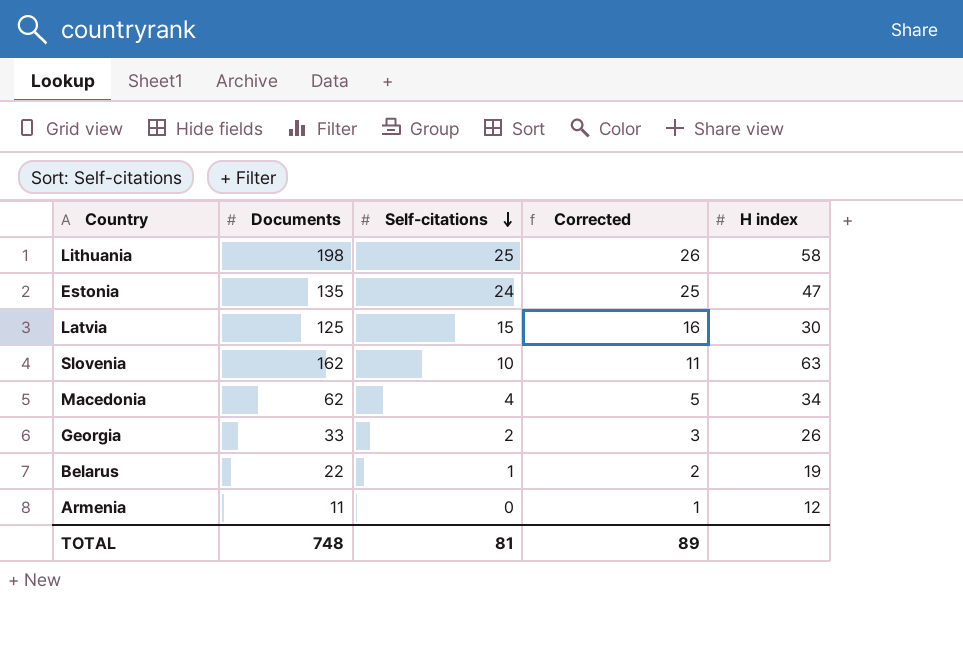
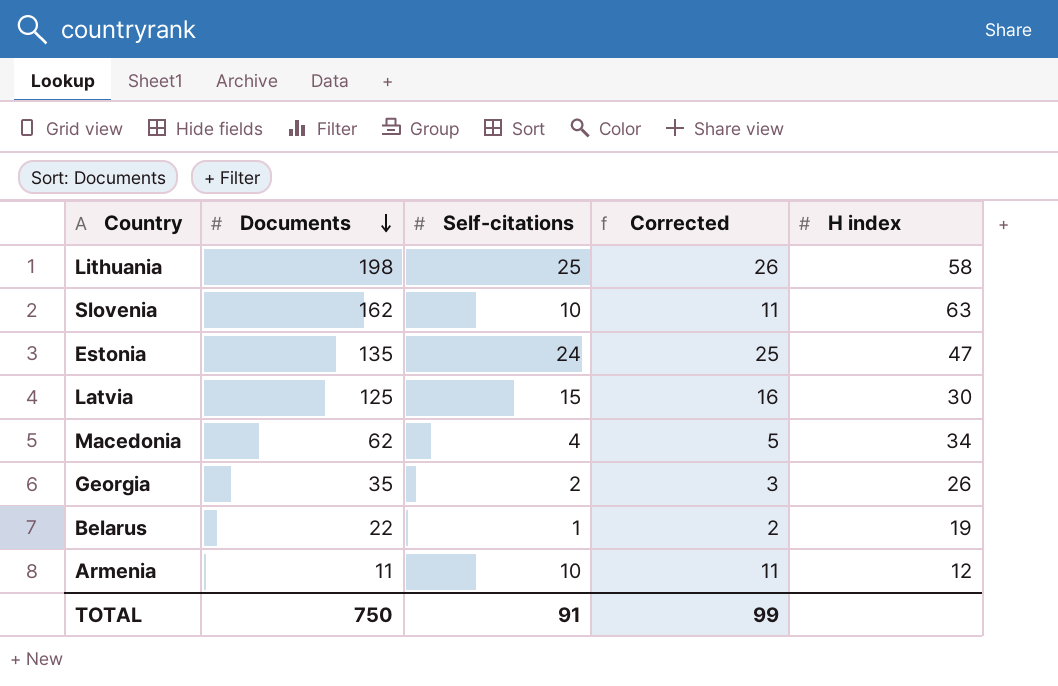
row order: Self-citations descending -> Documents descending
Georgia | Documents: 33 -> 35
Armenia | Self-citations: 0 -> 10
Armenia | Corrected: 1 -> 11
TOTAL | Documents: 748 -> 750
TOTAL | Self-citations: 81 -> 91
TOTAL | Corrected: 89 -> 99

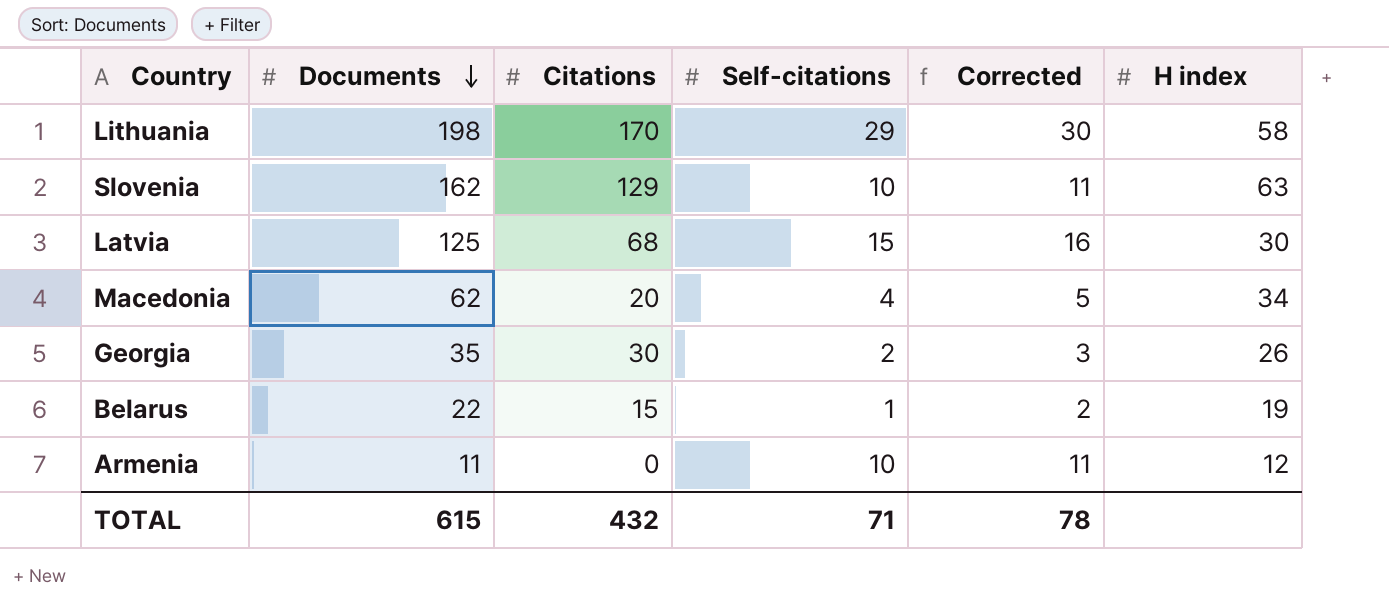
column Citations | position: none -> 3
row Estonia: 135 | 24 | 25 | 47 -> none
Lithuania | Self-citations: 25 -> 29
Lithuania | Corrected: 26 -> 30
TOTAL | Documents: 750 -> 615
TOTAL | Self-citations: 91 -> 71
TOTAL | Corrected: 99 -> 78

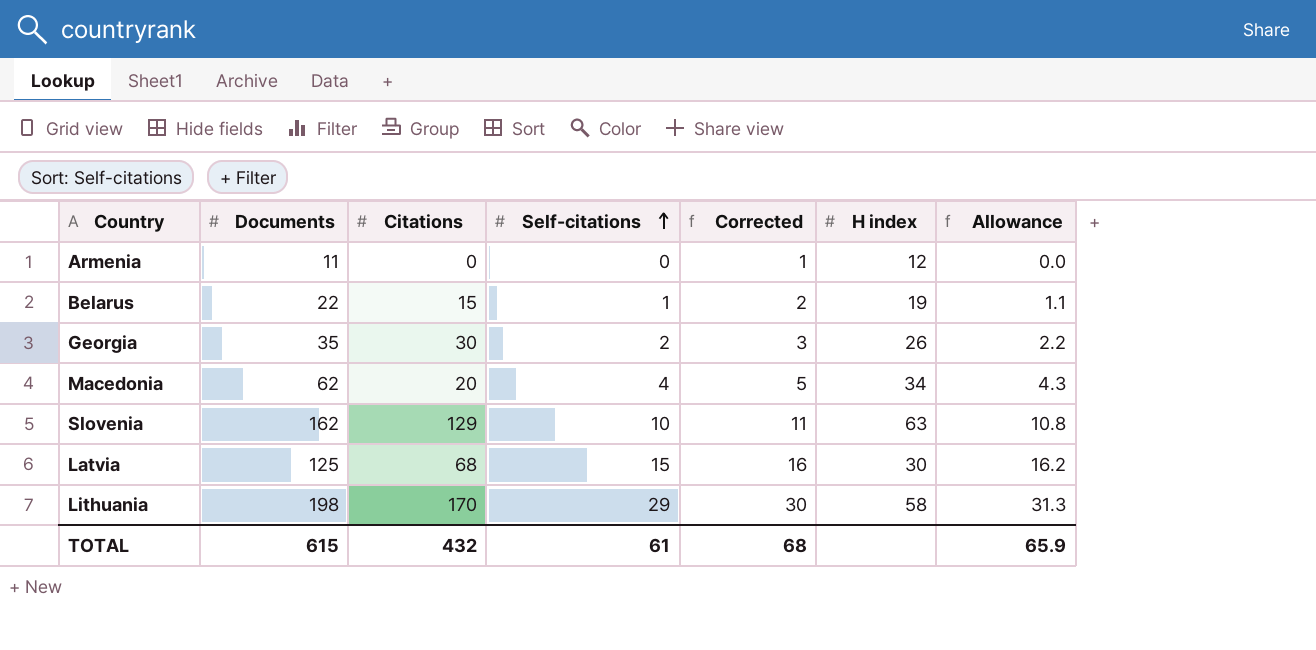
row order: Documents descending -> Self-citations ascending
column Allowance | formula: none -> [Self-citations] * 1.08
Armenia | Self-citations: 10 -> 0
Armenia | Corrected: 11 -> 1
TOTAL | Self-citations: 71 -> 61
TOTAL | Corrected: 78 -> 68

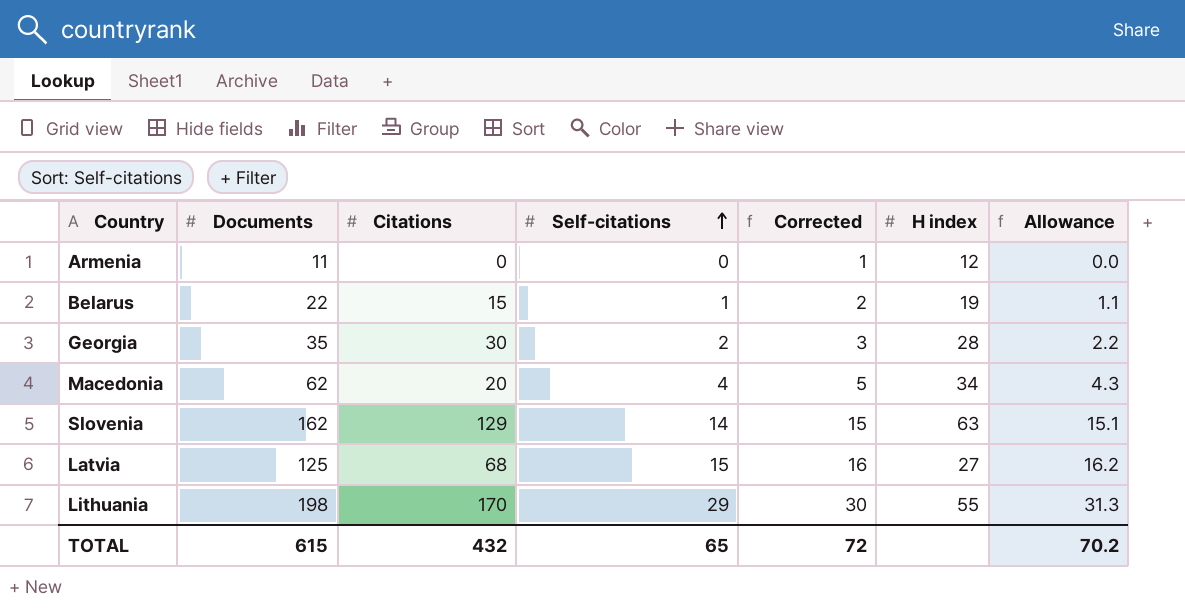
Georgia | H index: 26 -> 28
Slovenia | Self-citations: 10 -> 14
Slovenia | Corrected: 11 -> 15
Slovenia | Allowance: 10.8 -> 15.1
Latvia | H index: 30 -> 27
Lithuania | H index: 58 -> 55
TOTAL | Self-citations: 61 -> 65
TOTAL | Corrected: 68 -> 72
TOTAL | Allowance: 65.9 -> 70.2

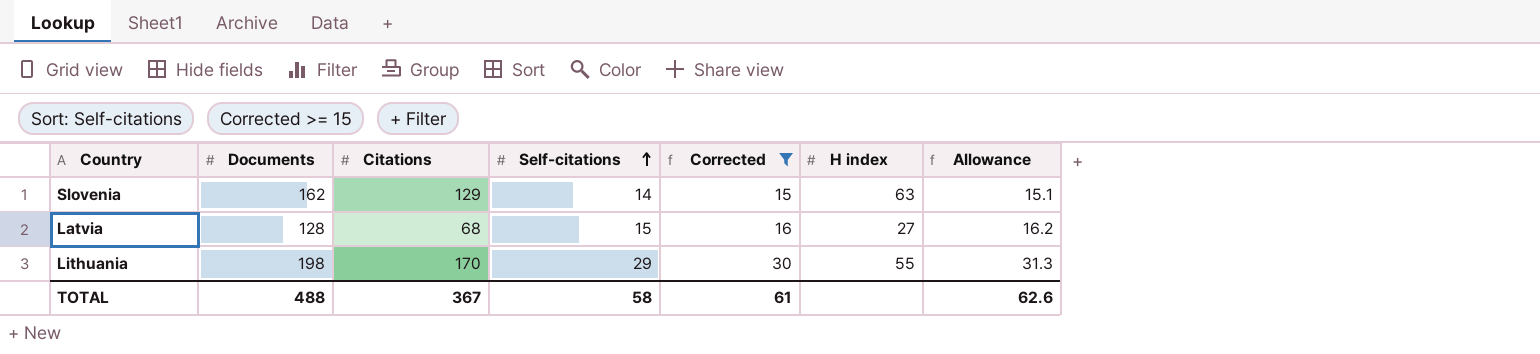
filter: none -> Corrected >= 15
Latvia | Documents: 125 -> 128
TOTAL | Documents: 615 -> 488
TOTAL | Citations: 432 -> 367
TOTAL | Self-citations: 65 -> 58
TOTAL | Corrected: 72 -> 61
TOTAL | Allowance: 70.2 -> 62.6

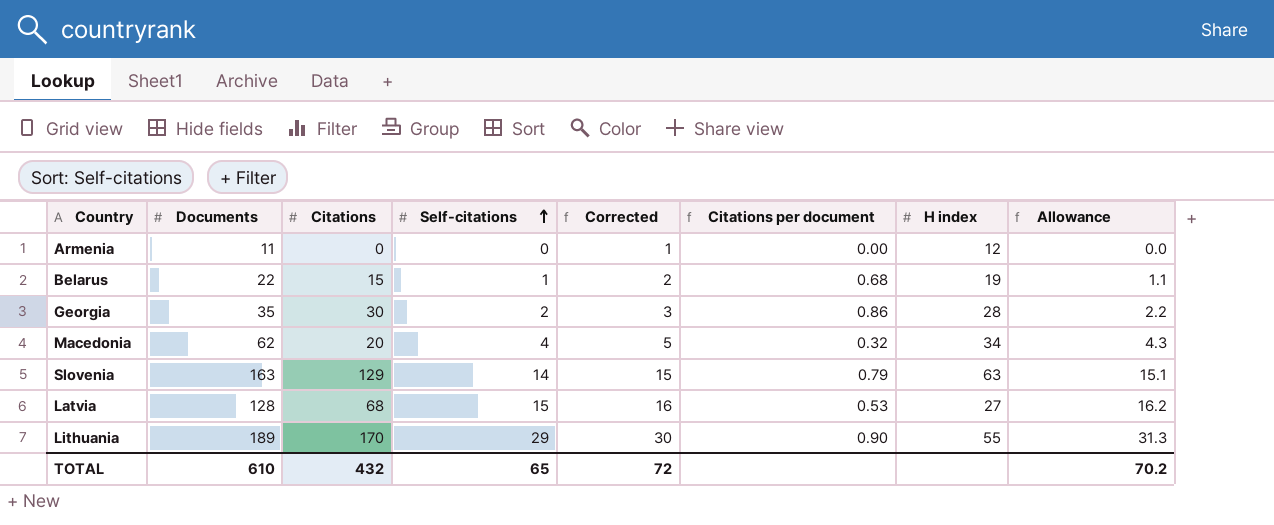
filter: Corrected >= 15 -> none
column Citations per document | formula: none -> [Citations] / [Documents]
Slovenia | Documents: 162 -> 163
Lithuania | Documents: 198 -> 189
TOTAL | Documents: 488 -> 610
TOTAL | Citations: 367 -> 432
TOTAL | Self-citations: 58 -> 65
TOTAL | Corrected: 61 -> 72
TOTAL | Allowance: 62.6 -> 70.2

